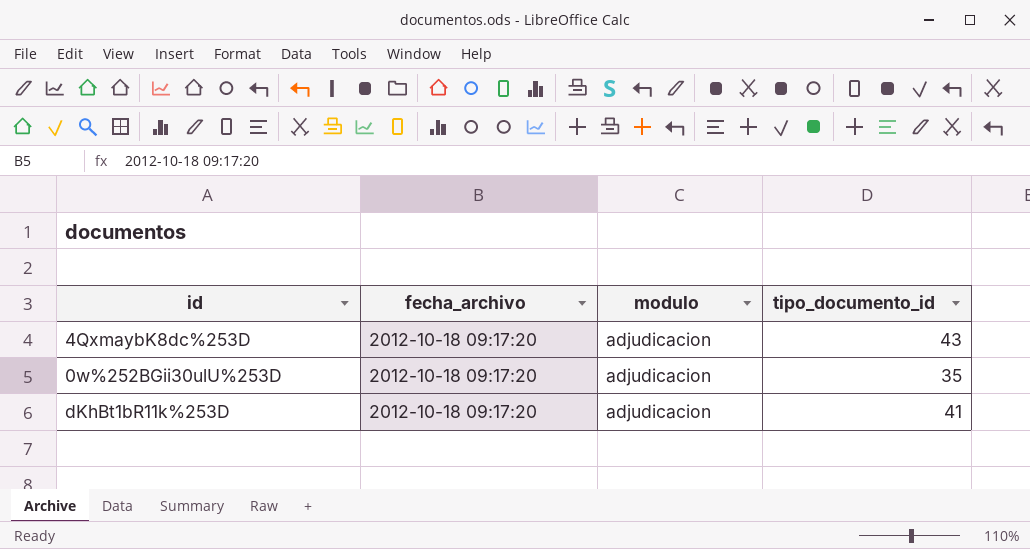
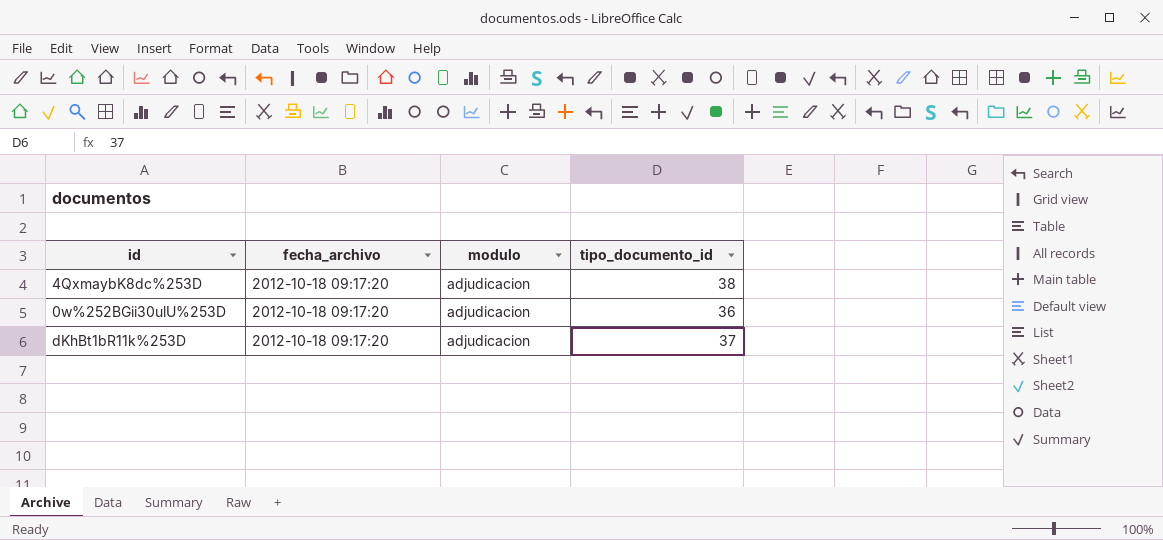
4QxmaybK8dc%253D | tipo_documento_id: 43 -> 38
0w%252BGii30ulU%253D | tipo_documento_id: 35 -> 36
dKhBt1bR11k%253D | tipo_documento_id: 41 -> 37

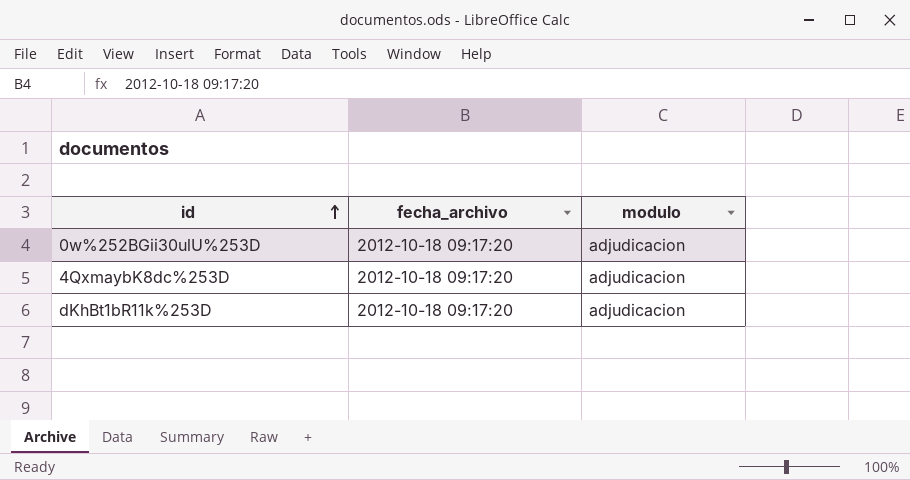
row order: none -> id ascending
column tipo_documento_id | position: 4 -> none

